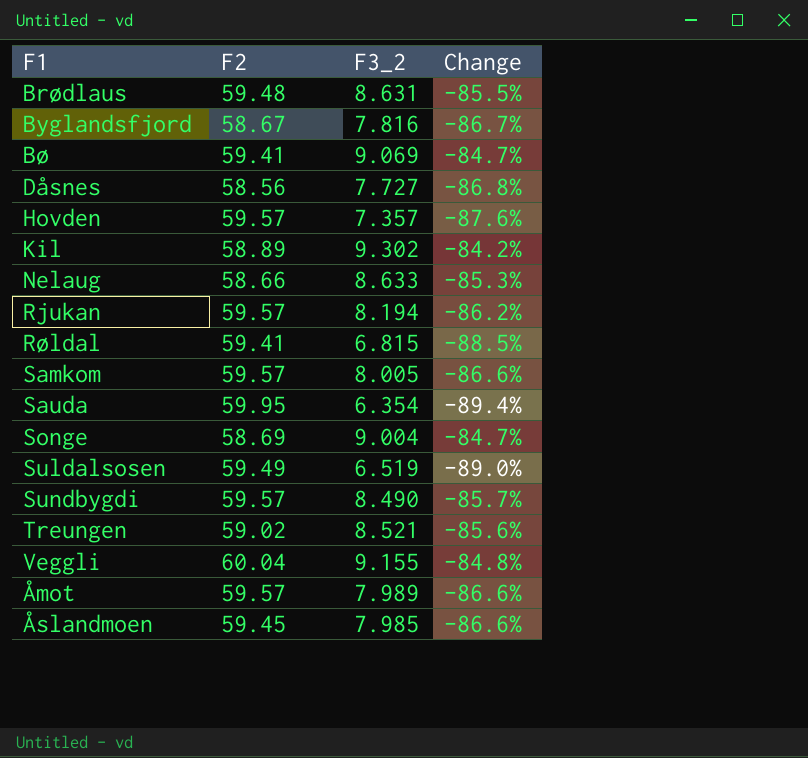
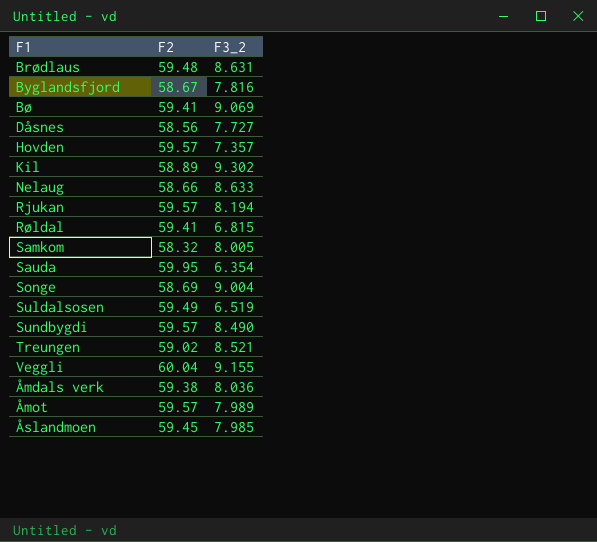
column Change | formula: ([F3_2] - [F2]) / [F2] -> none
Samkom | F2: 59.57 -> 58.32
row Åmdals verk: none -> 59.38 | 8.036

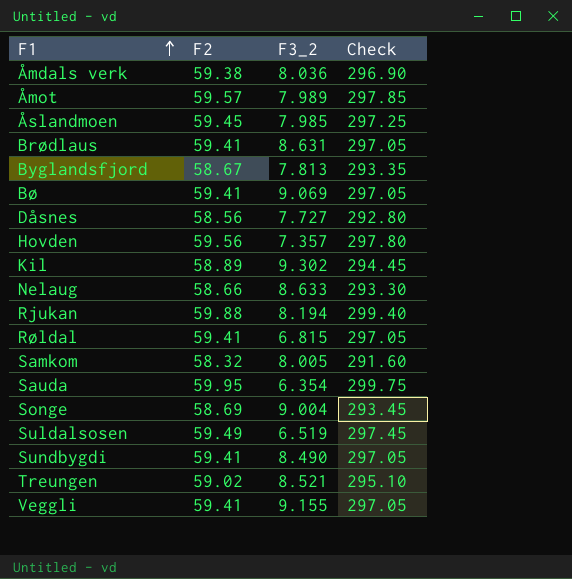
row order: none -> F1 ascending
column Check | formula: none -> [F2] * 5
Brødlaus | F2: 59.48 -> 59.41
Byglandsfjord | F3_2: 7.816 -> 7.813
Hovden | F2: 59.57 -> 59.56
Rjukan | F2: 59.57 -> 59.88
Sundbygdi | F2: 59.57 -> 59.41
Veggli | F2: 60.04 -> 59.41

